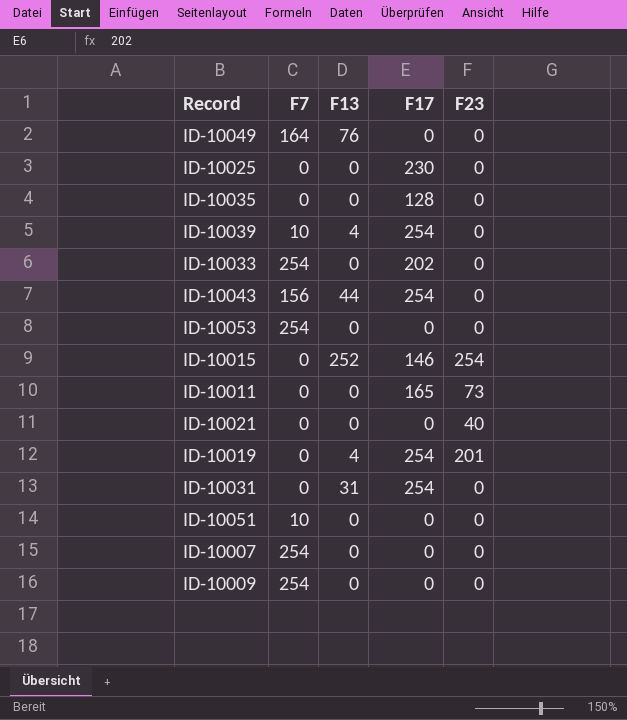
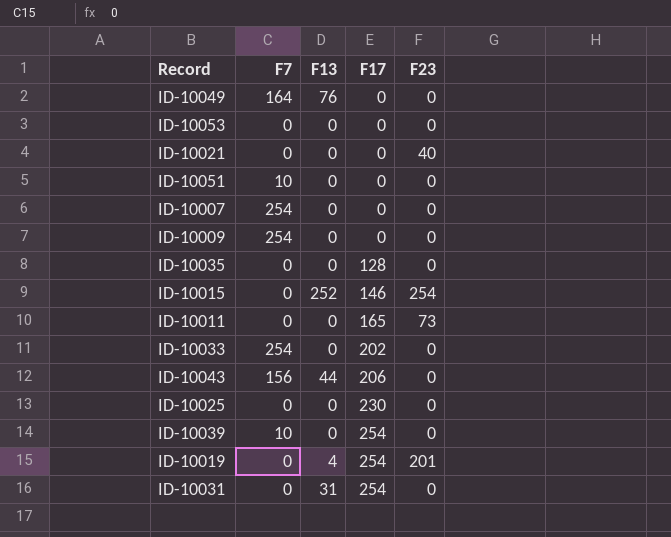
row order: none -> F17 ascending
ID-10053 | F7: 254 -> 0
ID-10043 | F17: 254 -> 206
ID-10039 | F13: 4 -> 0

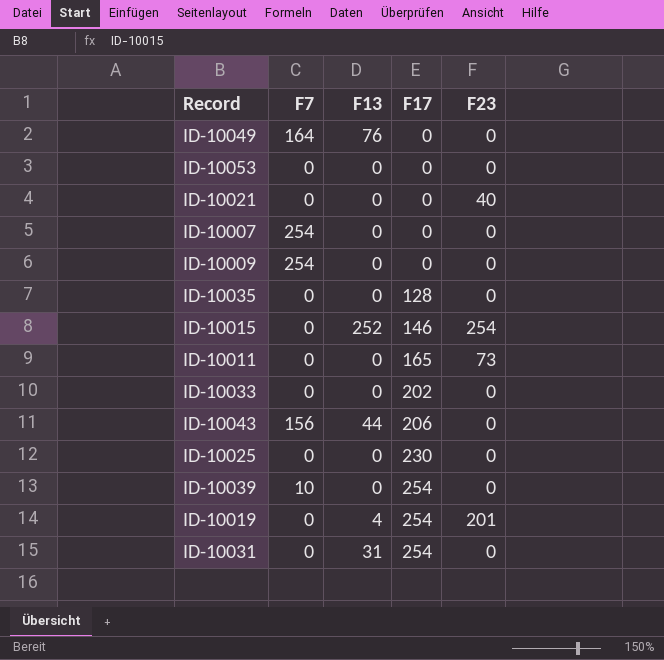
row ID-10051: 10 | 0 | 0 | 0 -> none
ID-10033 | F7: 254 -> 0

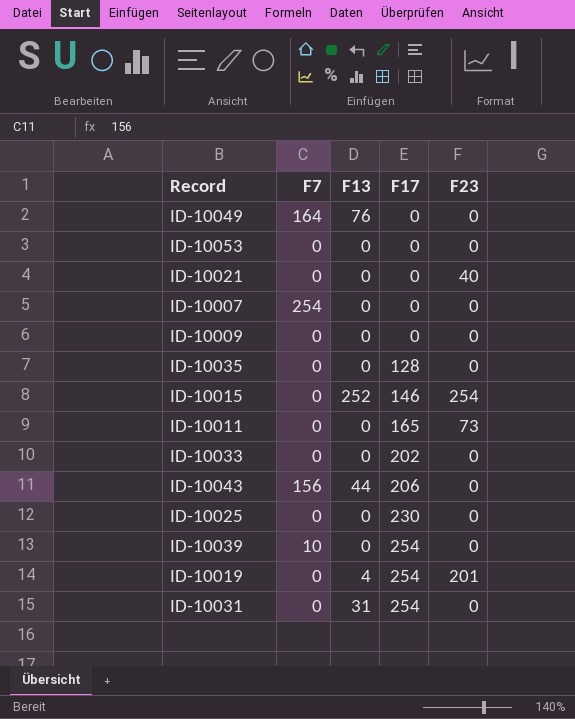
ID-10009 | F7: 254 -> 0

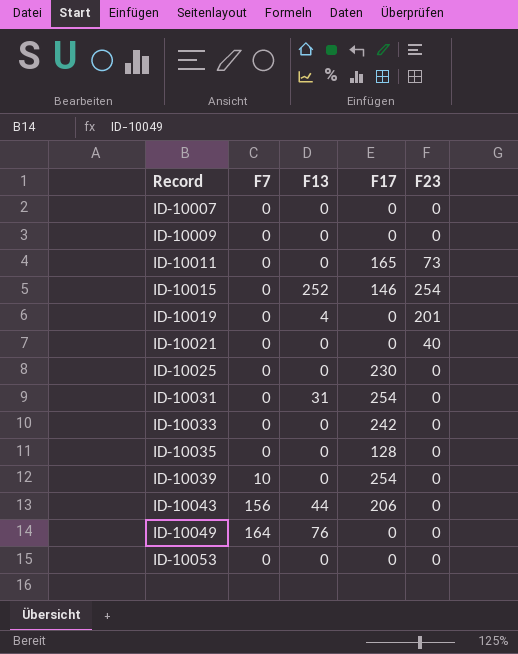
row order: F17 ascending -> Record ascending
ID-10007 | F7: 254 -> 0
ID-10019 | F17: 254 -> 0
ID-10033 | F17: 202 -> 242

